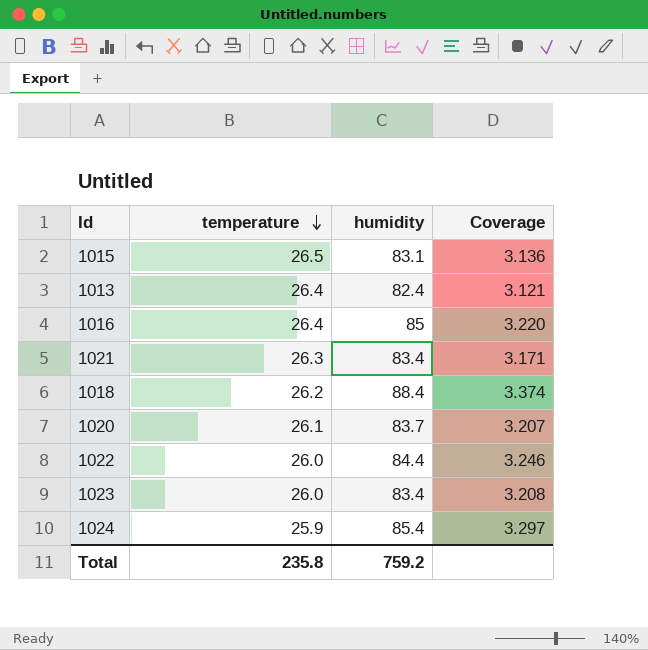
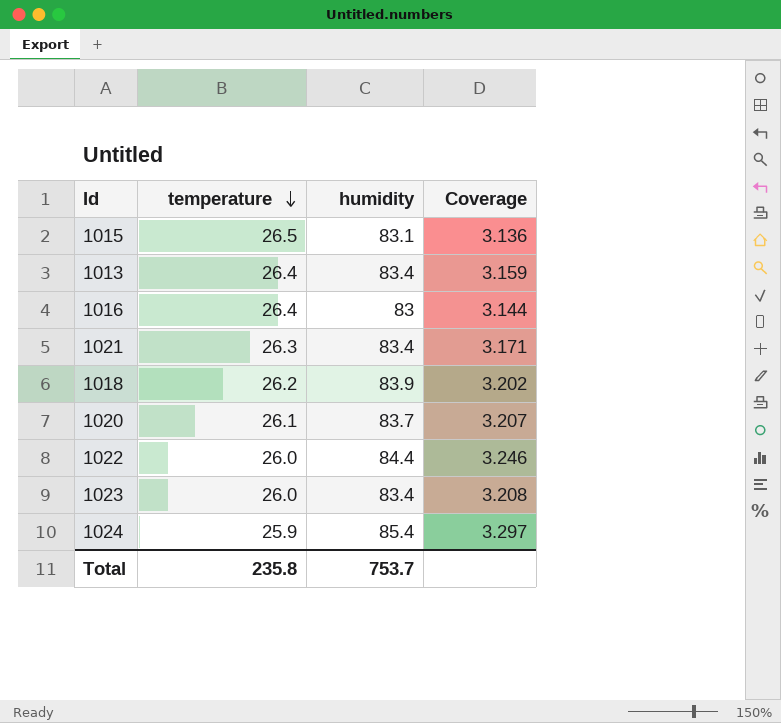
1013 | humidity: 82.4 -> 83.4
1013 | Coverage: 3.121 -> 3.159
1016 | humidity: 85 -> 83
1016 | Coverage: 3.220 -> 3.144
1018 | humidity: 88.4 -> 83.9
1018 | Coverage: 3.374 -> 3.202
Total | humidity: 759.2 -> 753.7

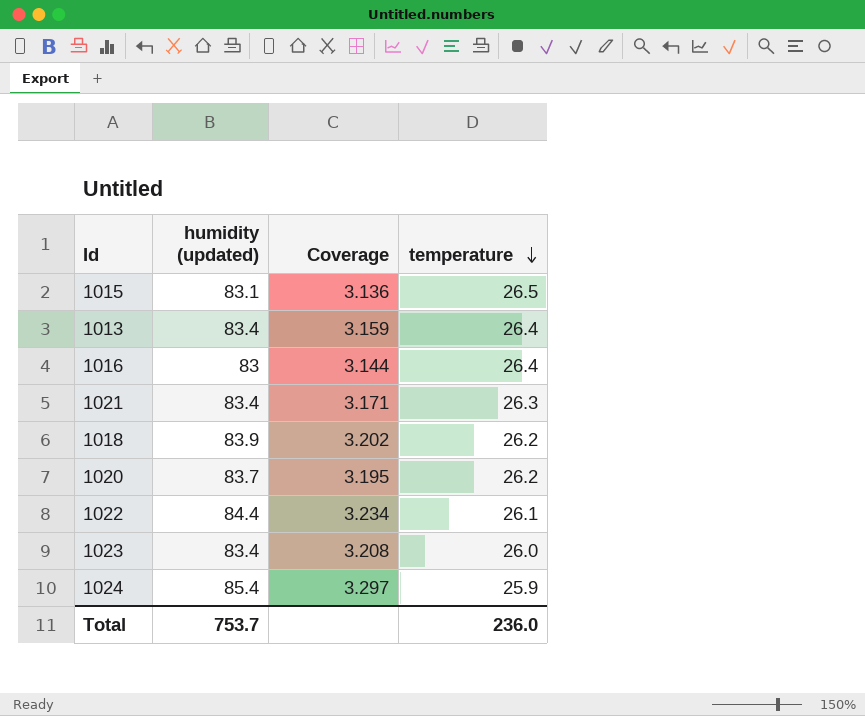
column name: humidity -> humidity (updated)
column temperature | position: 2 -> 4
1020 | Coverage: 3.207 -> 3.195
1020 | temperature: 26.1 -> 26.2
1022 | Coverage: 3.246 -> 3.234
1022 | temperature: 26.0 -> 26.1
Total | temperature: 235.8 -> 236.0

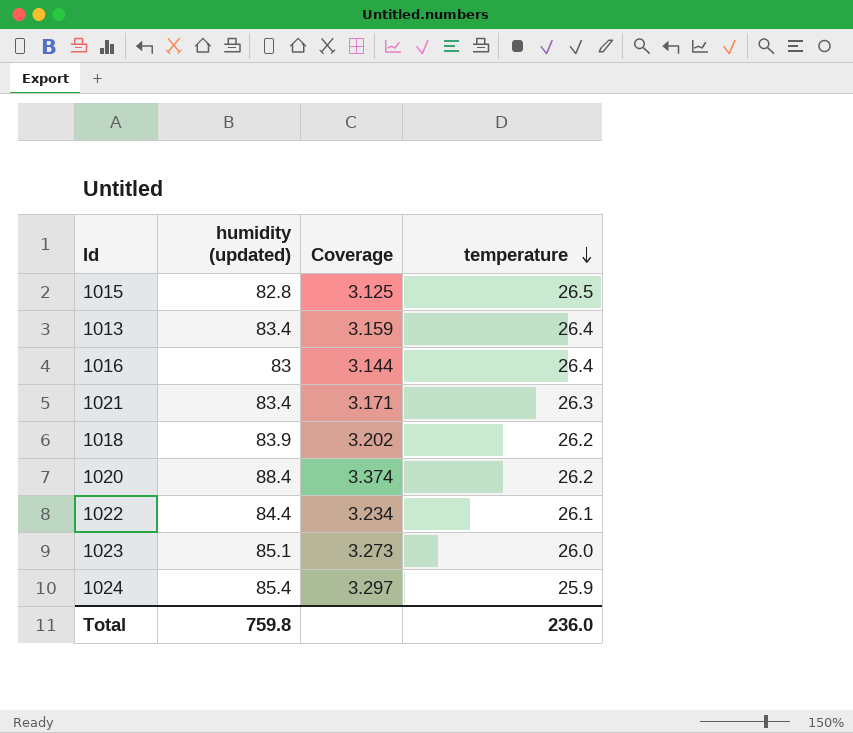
1015 | humidity (updated): 83.1 -> 82.8
1015 | Coverage: 3.136 -> 3.125
1020 | humidity (updated): 83.7 -> 88.4
1020 | Coverage: 3.195 -> 3.374
1023 | humidity (updated): 83.4 -> 85.1
1023 | Coverage: 3.208 -> 3.273
Total | humidity (updated): 753.7 -> 759.8

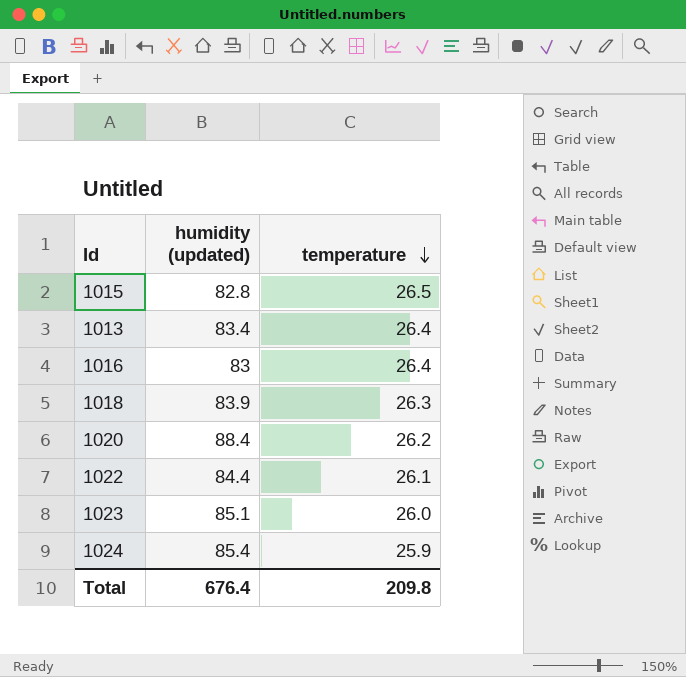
column Coverage | formula: [humidity (updated)] / [temperature] -> none
row 1021: 83.4 | 3.171 | 26.3 -> none
1018 | temperature: 26.2 -> 26.3
Total | humidity (updated): 759.8 -> 676.4
Total | temperature: 236.0 -> 209.8

